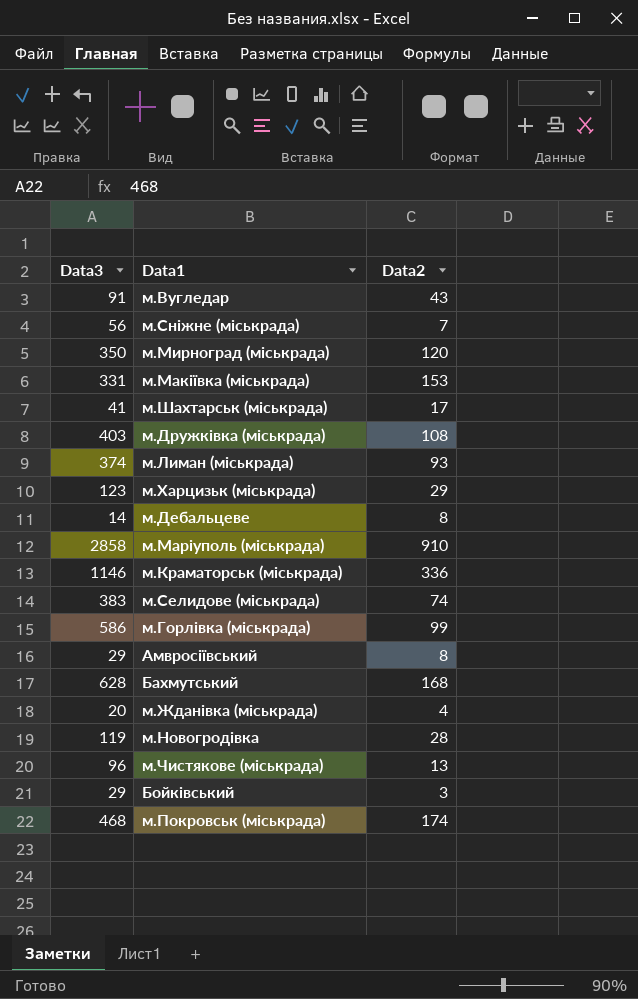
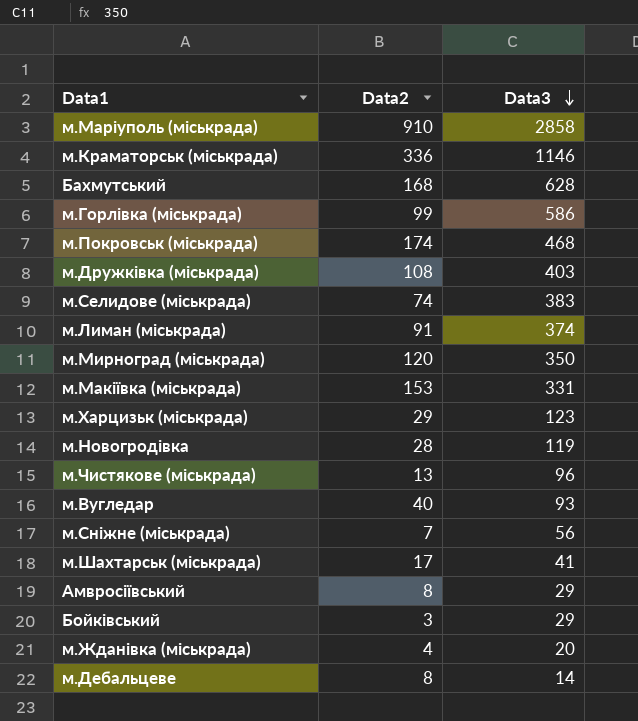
row order: none -> Data3 descending
column Data3 | position: 1 -> 3
м.Лиман (міськрада) | Data2: 93 -> 91
м.Вугледар | Data2: 43 -> 40
м.Вугледар | Data3: 91 -> 93

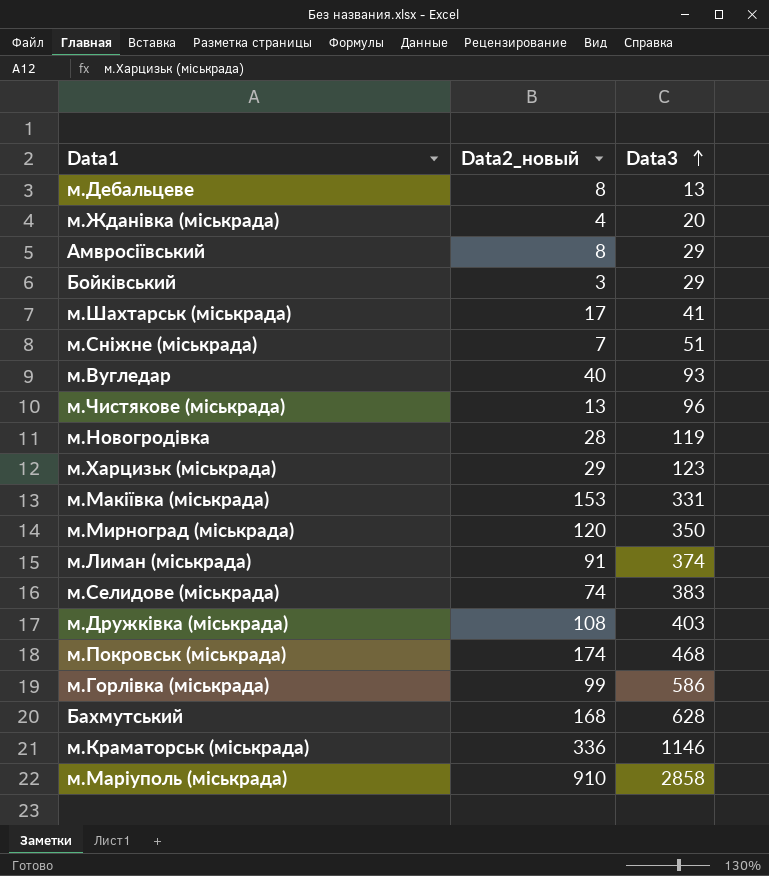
row order: Data3 descending -> Data3 ascending
column name: Data2 -> Data2_новый
м.Дебальцеве | Data3: 14 -> 13
м.Сніжне (міськрада) | Data3: 56 -> 51

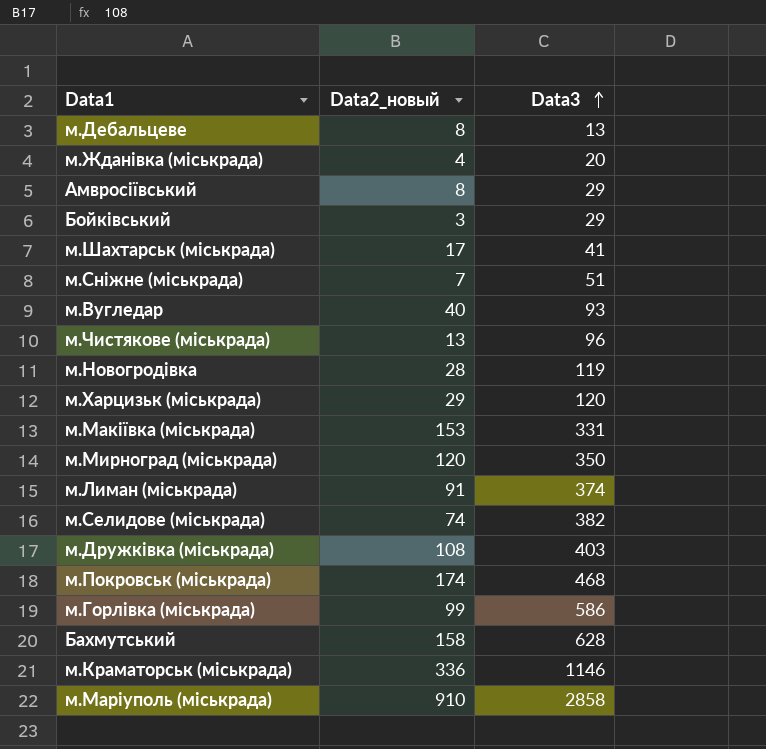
м.Харцизьк (міськрада) | Data3: 123 -> 120
м.Селидове (міськрада) | Data3: 383 -> 382
Бахмутський | Data2_новый: 168 -> 158

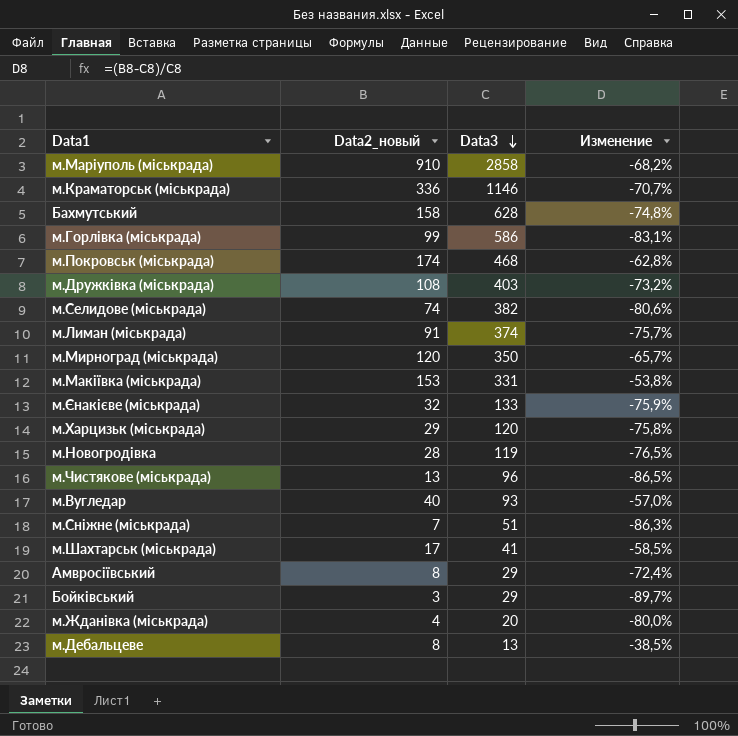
row order: Data3 ascending -> Data3 descending
column Изменение | formula: none -> ([Data2_новый] - [Data3]) / [Data3]
row м.Єнакієве (міськрада): none -> 32 | 133 | -75,9%

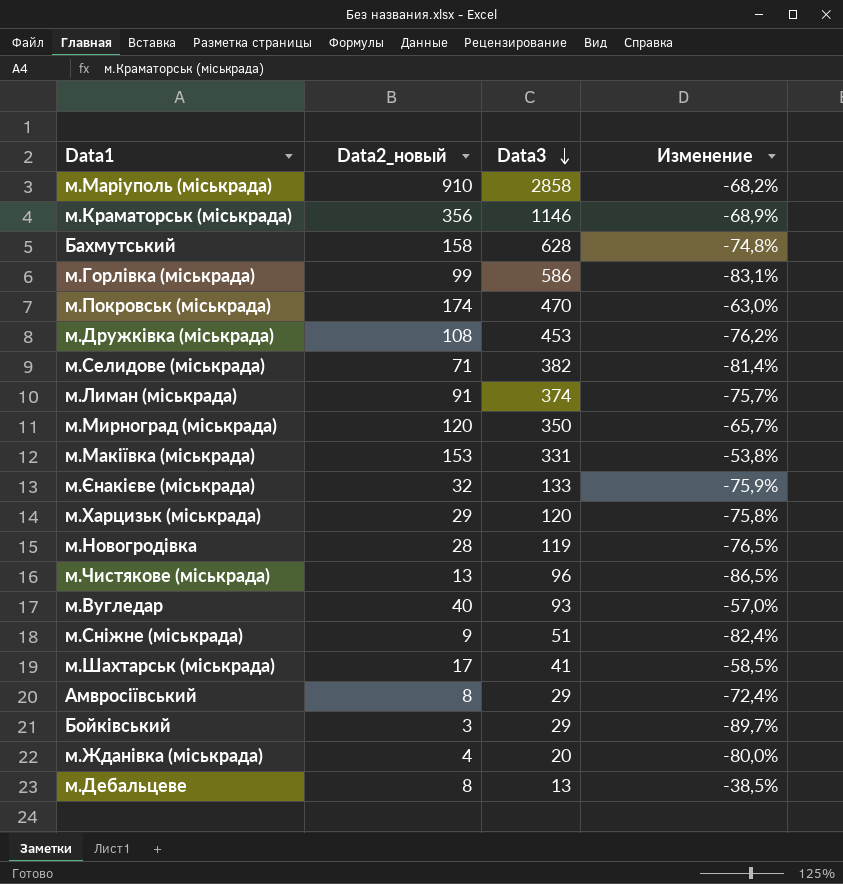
м.Краматорськ (міськрада) | Data2_новый: 336 -> 356
м.Краматорськ (міськрада) | Изменение: -70,7% -> -68,9%
м.Покровськ (міськрада) | Data3: 468 -> 470
м.Покровськ (міськрада) | Изменение: -62,8% -> -63,0%
м.Дружківка (міськрада) | Data3: 403 -> 453
м.Дружківка (міськрада) | Изменение: -73,2% -> -76,2%
м.Селидове (міськрада) | Data2_новый: 74 -> 71
м.Селидове (міськрада) | Изменение: -80,6% -> -81,4%
м.Сніжне (міськрада) | Data2_новый: 7 -> 9
м.Сніжне (міськрада) | Изменение: -86,3% -> -82,4%

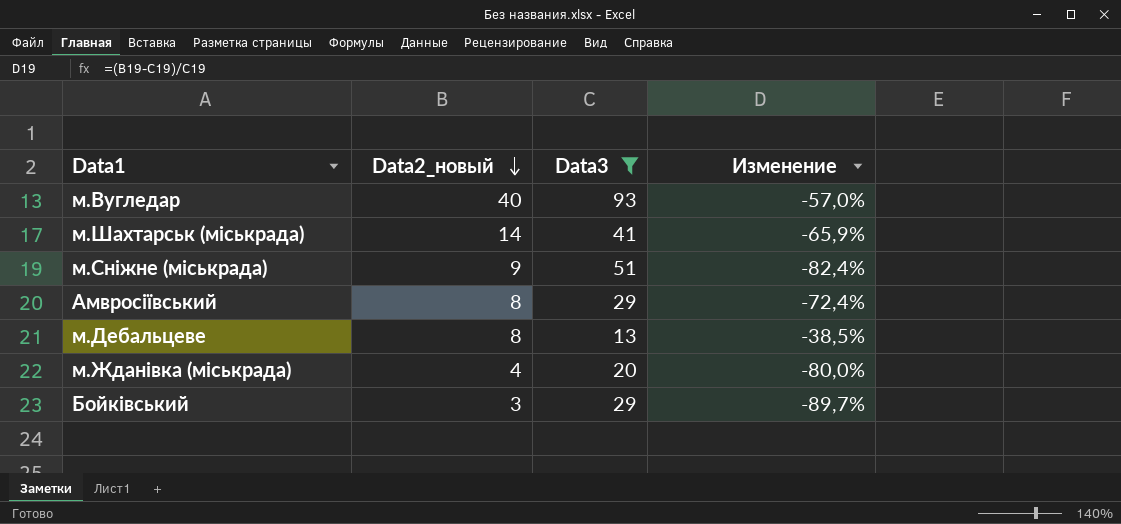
filter: none -> Data3 <= 93
row order: Data3 descending -> Data2_новый descending
м.Шахтарськ (міськрада) | Data2_новый: 17 -> 14
м.Шахтарськ (міськрада) | Изменение: -58,5% -> -65,9%

